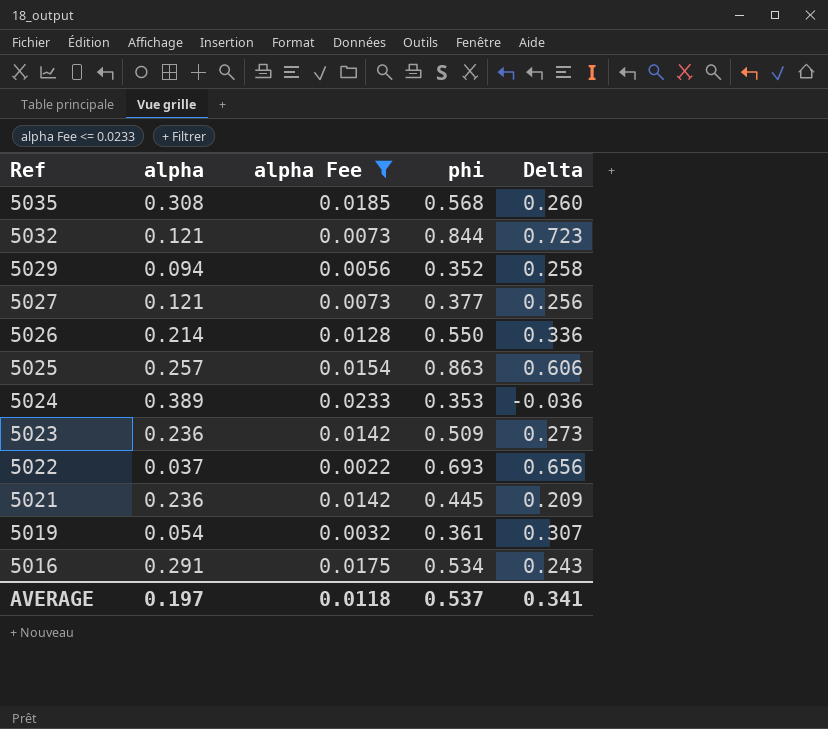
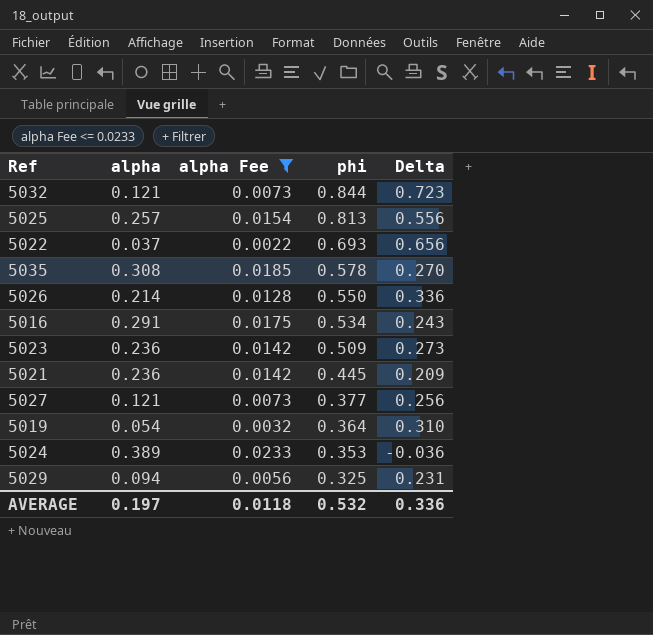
row order: Ref descending -> phi descending
5025 | phi: 0.863 -> 0.813
5025 | Delta: 0.606 -> 0.556
5035 | phi: 0.568 -> 0.578
5035 | Delta: 0.260 -> 0.270
5019 | phi: 0.361 -> 0.364
5019 | Delta: 0.307 -> 0.310
5029 | phi: 0.352 -> 0.325
5029 | Delta: 0.258 -> 0.231
AVERAGE | phi: 0.537 -> 0.532
AVERAGE | Delta: 0.341 -> 0.336

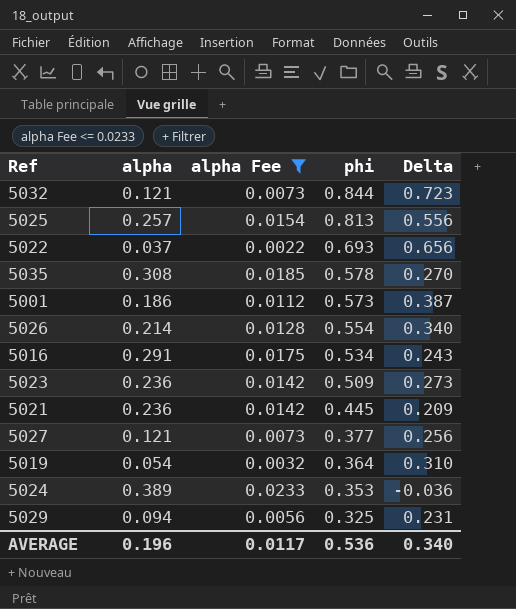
row 5001: none -> 0.186 | 0.0112 | 0.573 | 0.387
5026 | phi: 0.550 -> 0.554
5026 | Delta: 0.336 -> 0.340
AVERAGE | alpha: 0.197 -> 0.196
AVERAGE | alpha Fee: 0.0118 -> 0.0117
AVERAGE | phi: 0.532 -> 0.536
AVERAGE | Delta: 0.336 -> 0.340

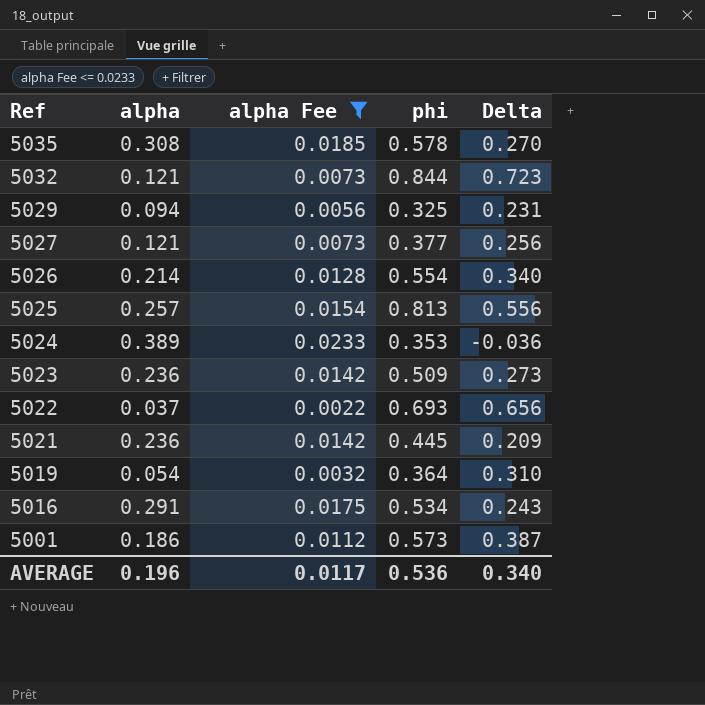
row order: phi descending -> Ref descending

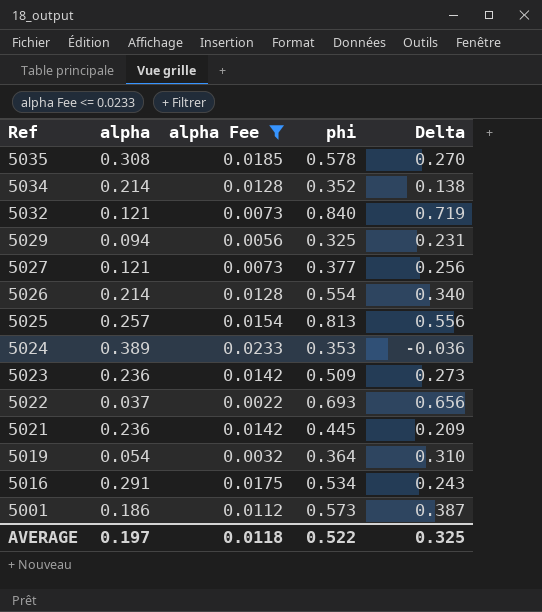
row 5034: none -> 0.214 | 0.0128 | 0.352 | 0.138
5032 | phi: 0.844 -> 0.840
5032 | Delta: 0.723 -> 0.719
AVERAGE | alpha: 0.196 -> 0.197
AVERAGE | alpha Fee: 0.0117 -> 0.0118
AVERAGE | phi: 0.536 -> 0.522
AVERAGE | Delta: 0.340 -> 0.325

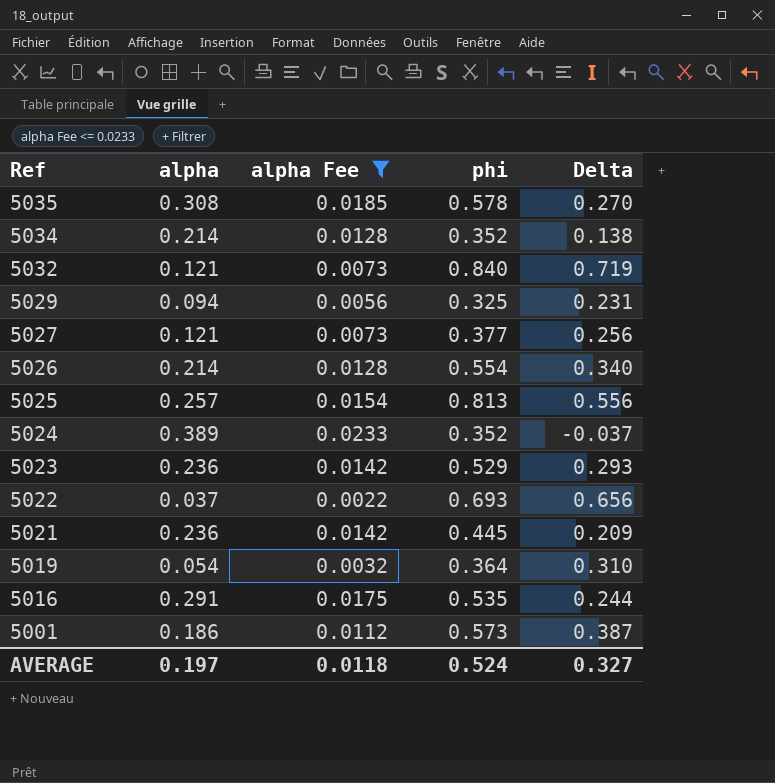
5024 | phi: 0.353 -> 0.352
5024 | Delta: -0.036 -> -0.037
5023 | phi: 0.509 -> 0.529
5023 | Delta: 0.273 -> 0.293
5016 | phi: 0.534 -> 0.535
5016 | Delta: 0.243 -> 0.244
AVERAGE | phi: 0.522 -> 0.524
AVERAGE | Delta: 0.325 -> 0.327

